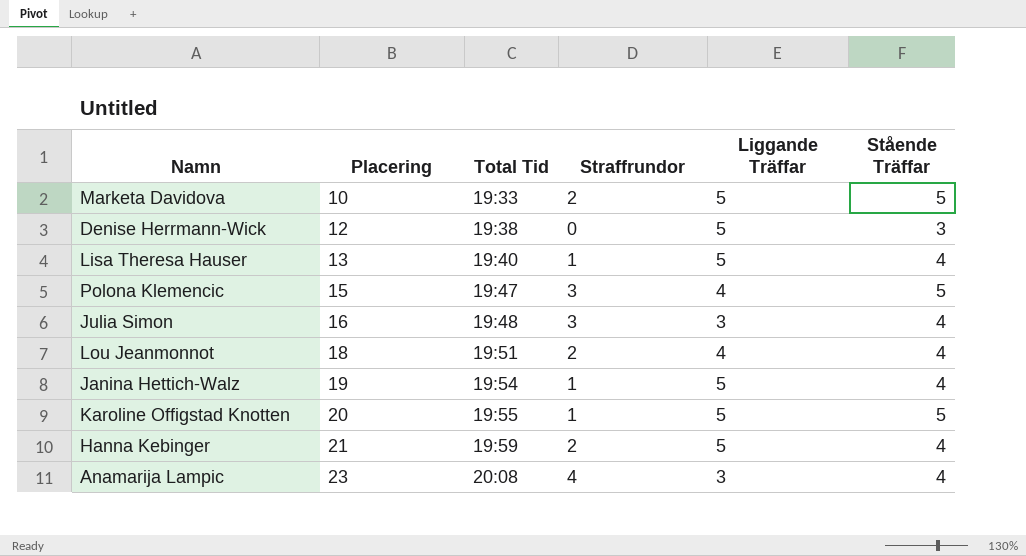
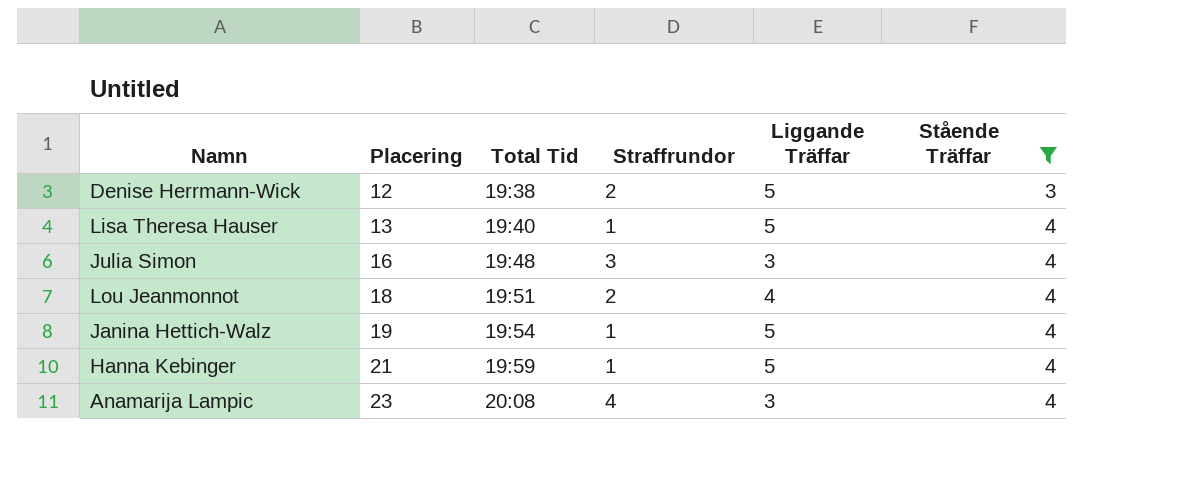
filter: none -> Stående Träffar != 5
Denise Herrmann-Wick | Straffrundor: 0 -> 2
Hanna Kebinger | Straffrundor: 2 -> 1

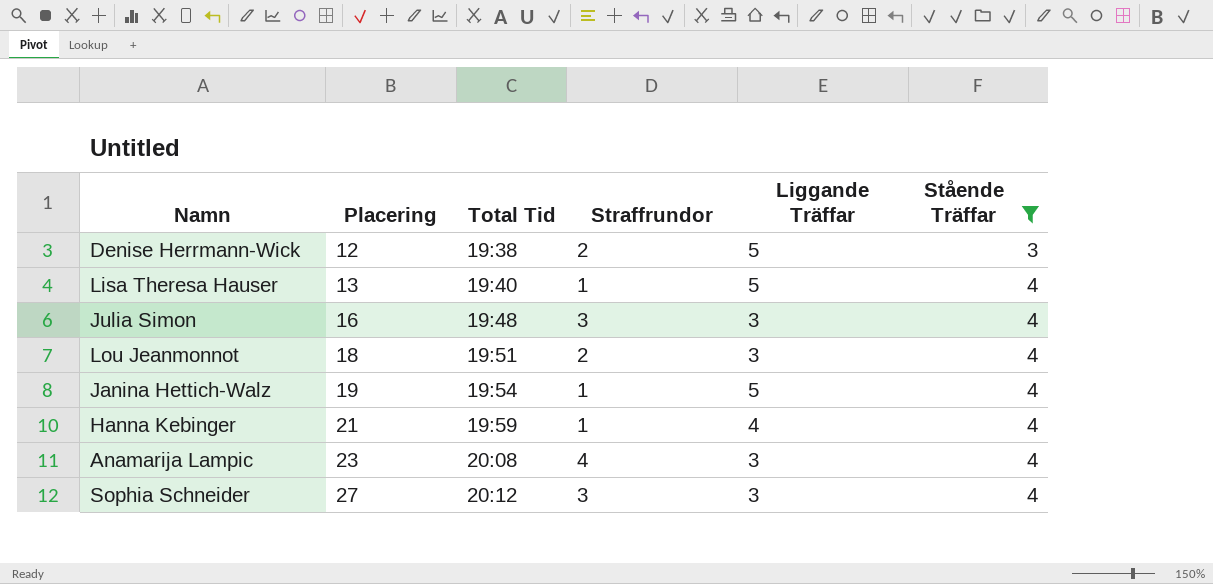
Lou Jeanmonnot | Liggande Träffar: 4 -> 3
Hanna Kebinger | Liggande Träffar: 5 -> 4
row Sophia Schneider: none -> 27 | 20:12 | 3 | 3 | 4

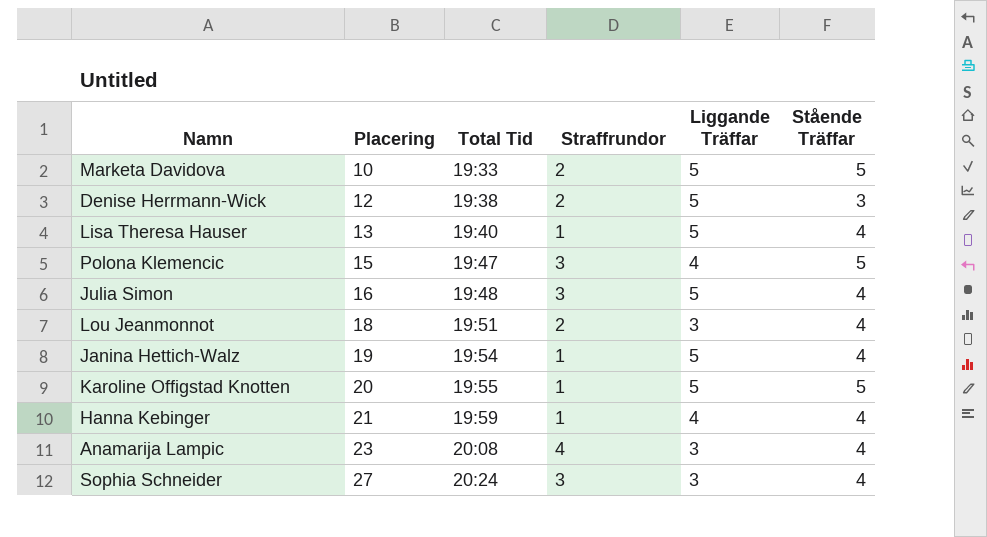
filter: Stående Träffar != 5 -> none
Julia Simon | Liggande Träffar: 3 -> 5
Sophia Schneider | Total Tid: 20:12 -> 20:24

